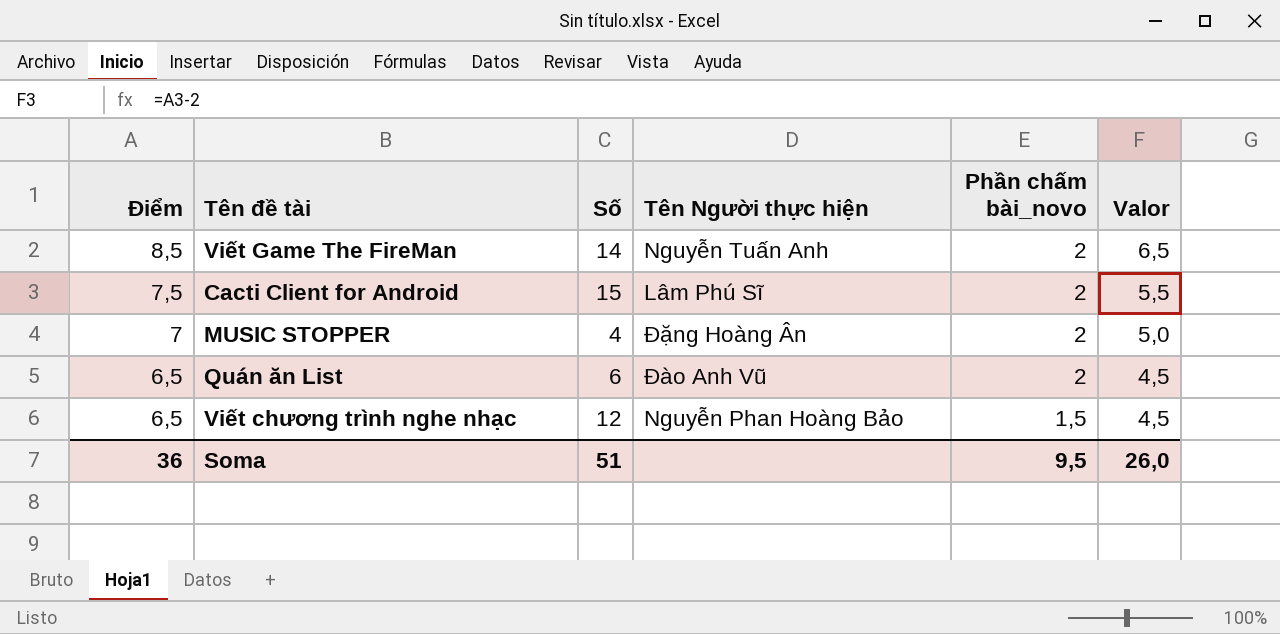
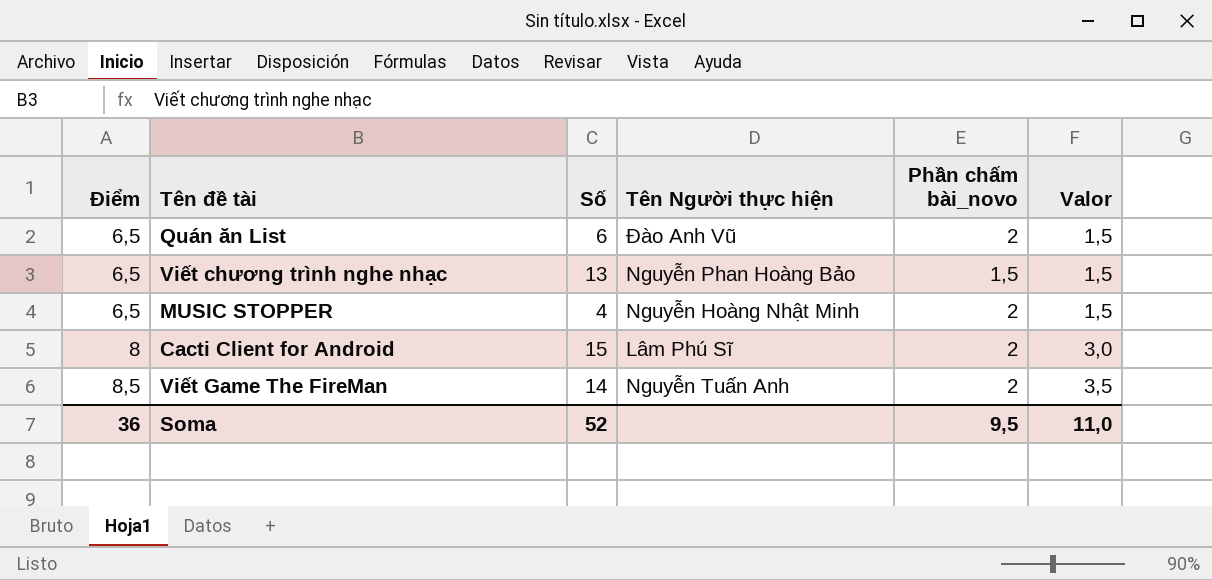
row order: Điểm descending -> Điểm ascending
column Valor | formula: [Điểm] - 2 -> [Điểm] - 5
Viết chương trình nghe nhạc | Số: 12 -> 13
MUSIC STOPPER | Điểm: 7 -> 6,5
MUSIC STOPPER | Tên Người thực hiện: Đặng Hoàng Ân -> Nguyễn Hoàng Nhật Minh
Cacti Client for Android | Điểm: 7,5 -> 8
Soma | Số: 51 -> 52
Soma | Valor: 26,0 -> 11,0

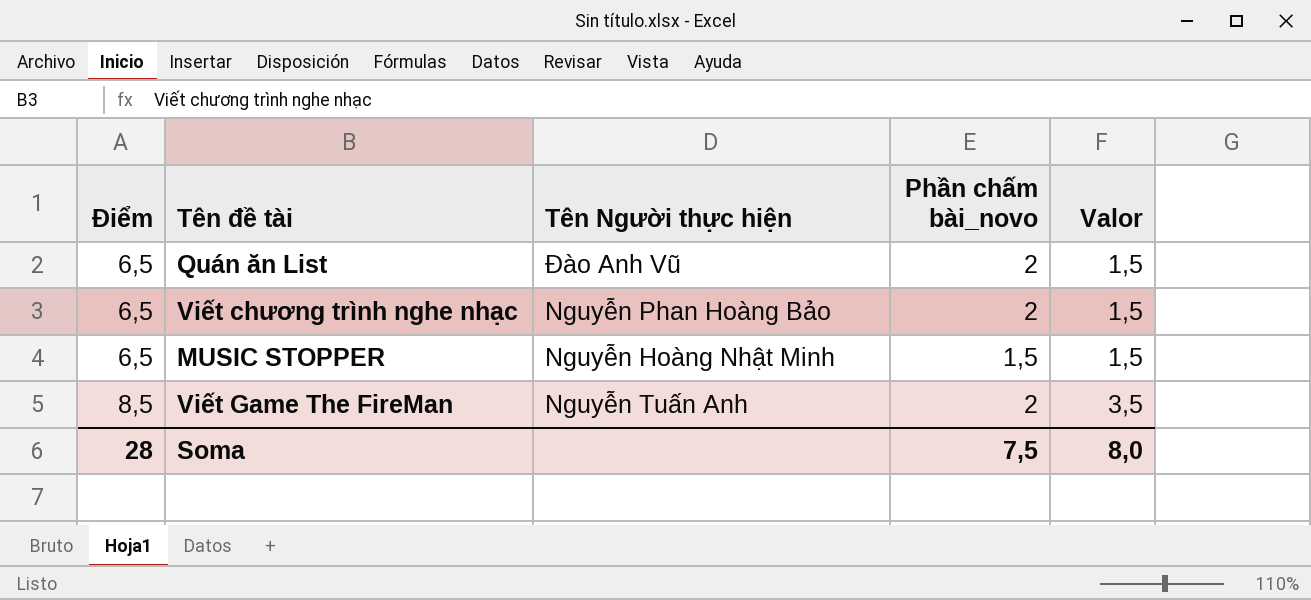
column Số | position: 3 -> none
row Cacti Client for Android: 8 | 15 | Lâm Phú Sĩ | 2 | 3,0 -> none
Viết chương trình nghe nhạc | Phần chấm bài_novo: 1,5 -> 2
MUSIC STOPPER | Phần chấm bài_novo: 2 -> 1,5
Soma | Điểm: 36 -> 28
Soma | Phần chấm bài_novo: 9,5 -> 7,5
Soma | Valor: 11,0 -> 8,0

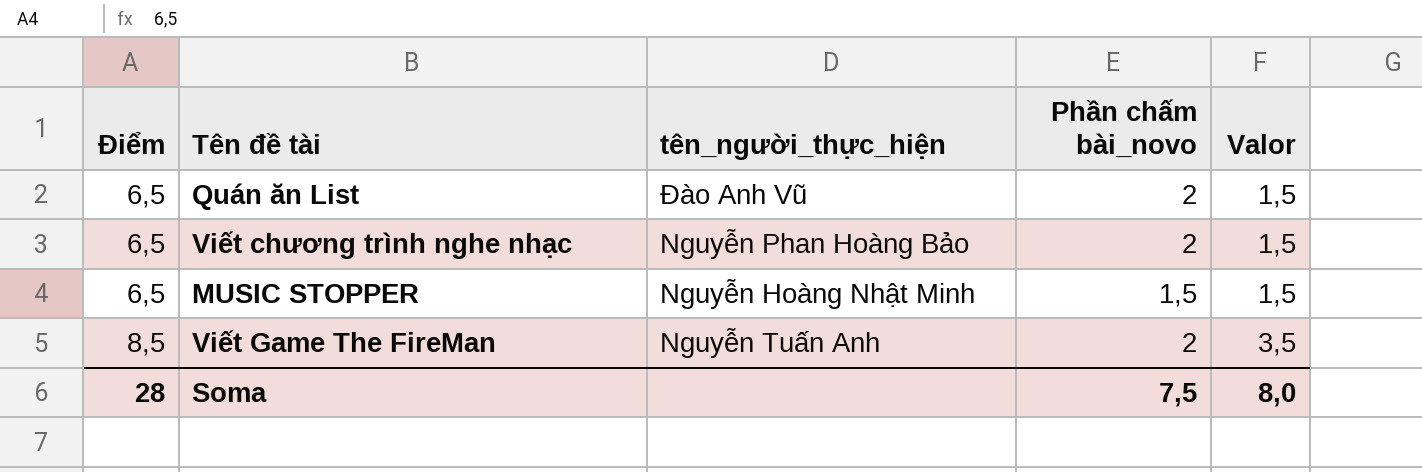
column name: Tên Người thực hiện -> tên_người_thực_hiện

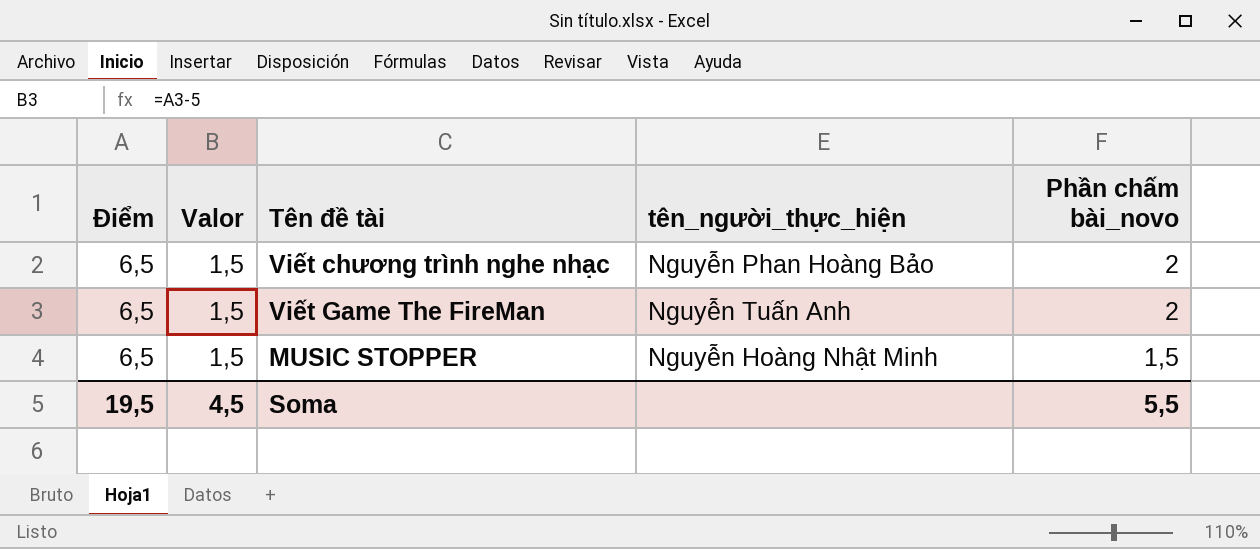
row order: Điểm ascending -> Phần chấm bài_novo descending
column Valor | position: 5 -> 2
row Quán ăn List: 6,5 | Đào Anh Vũ | 2 | 1,5 -> none
Viết Game The FireMan | Điểm: 8,5 -> 6,5
Viết Game The FireMan | Valor: 3,5 -> 1,5
Soma | Điểm: 28 -> 19,5
Soma | Valor: 8,0 -> 4,5
Soma | Phần chấm bài_novo: 7,5 -> 5,5

